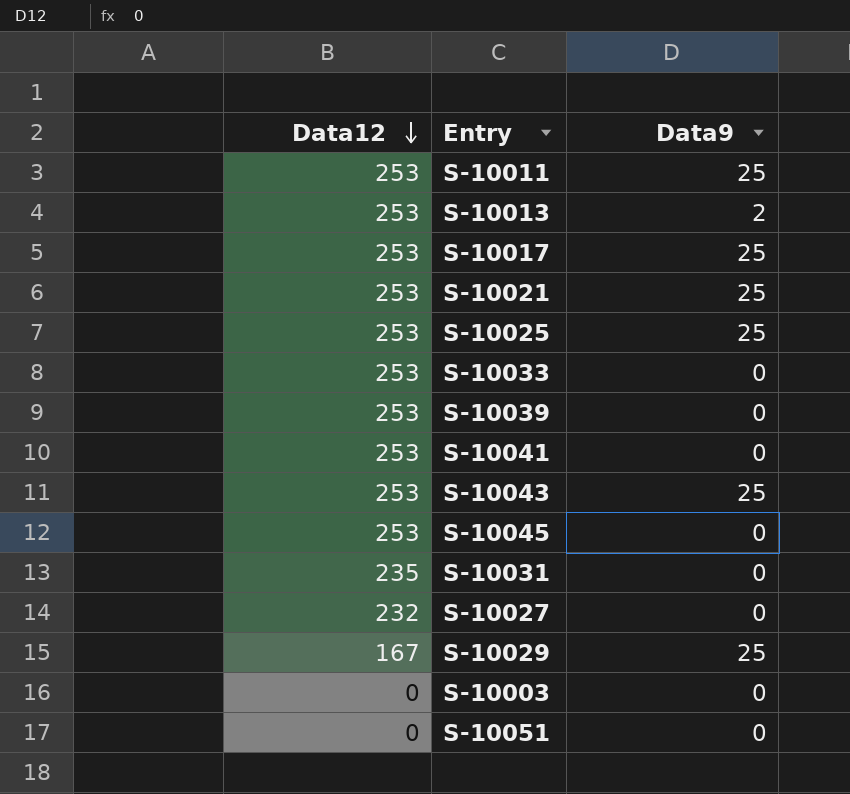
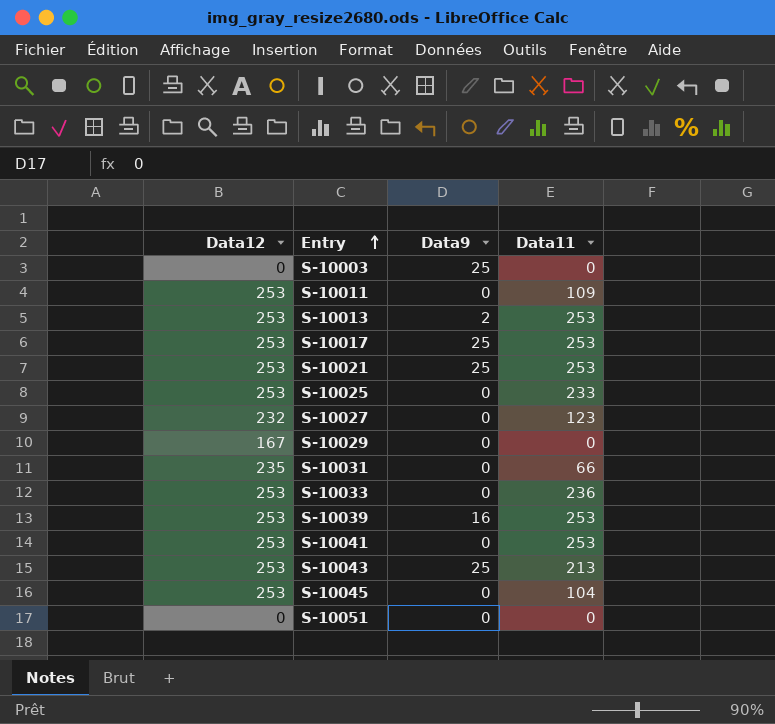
row order: Data12 descending -> Entry ascending
column Data11 | position: none -> 4
S-10003 | Data9: 0 -> 25
S-10011 | Data9: 25 -> 0
S-10025 | Data9: 25 -> 0
S-10029 | Data9: 25 -> 0
S-10039 | Data9: 0 -> 16

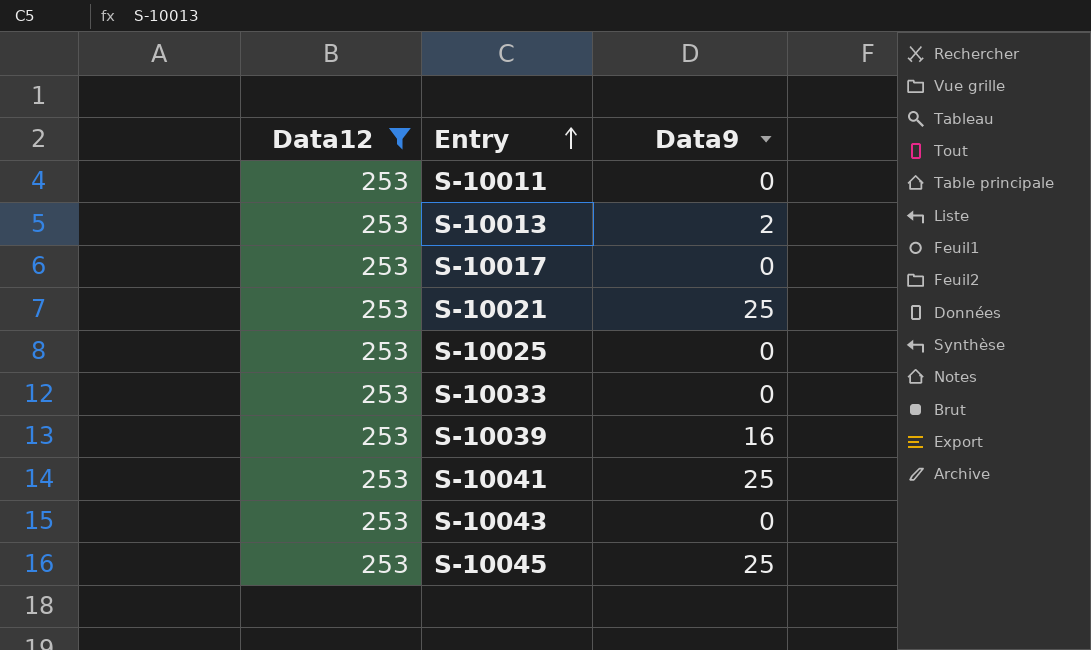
filter: none -> Data12 = 253
column Data11 | position: 4 -> none
S-10017 | Data9: 25 -> 0
S-10041 | Data9: 0 -> 25
S-10043 | Data9: 25 -> 0
S-10045 | Data9: 0 -> 25

